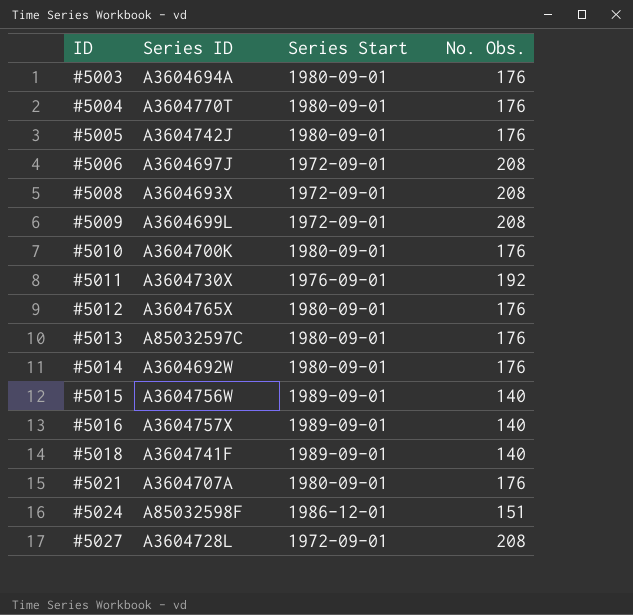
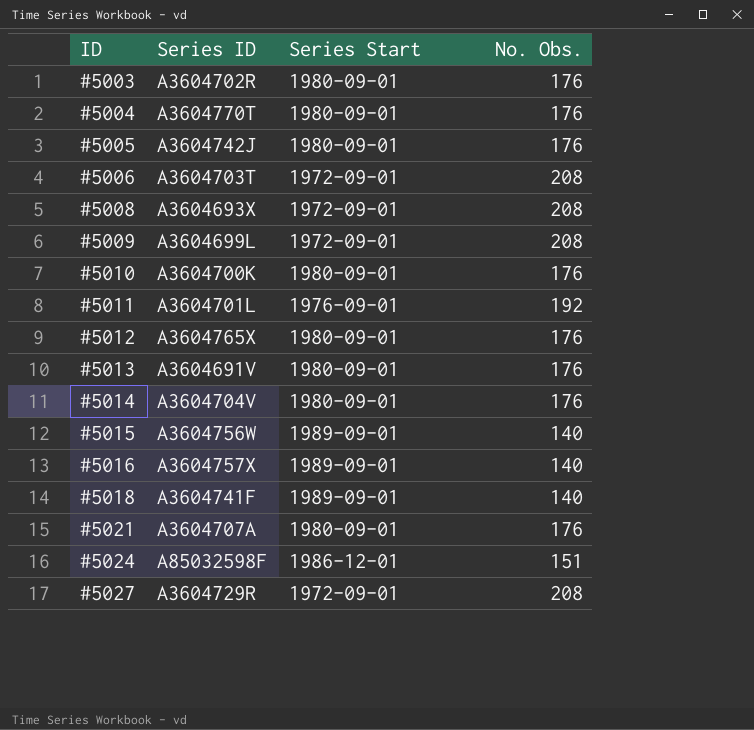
#5003 | Series ID: A3604694A -> A3604702R
#5006 | Series ID: A3604697J -> A3604703T
#5011 | Series ID: A3604730X -> A3604701L
#5013 | Series ID: A85032597C -> A3604691V
#5014 | Series ID: A3604692W -> A3604704V
#5027 | Series ID: A3604728L -> A3604729R

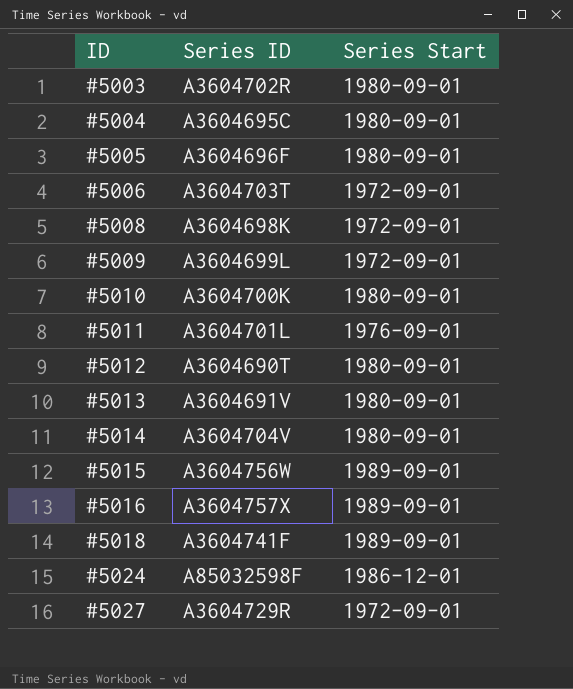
column No. Obs. | position: 4 -> none
row #5021: A3604707A | 1980-09-01 | 176 -> none
#5004 | Series ID: A3604770T -> A3604695C
#5005 | Series ID: A3604742J -> A3604696F
#5008 | Series ID: A3604693X -> A3604698K
#5012 | Series ID: A3604765X -> A3604690T

